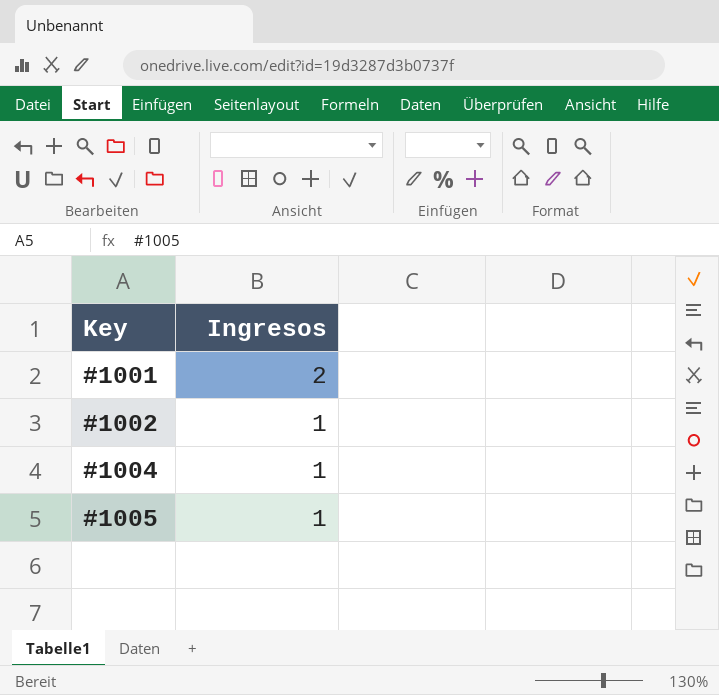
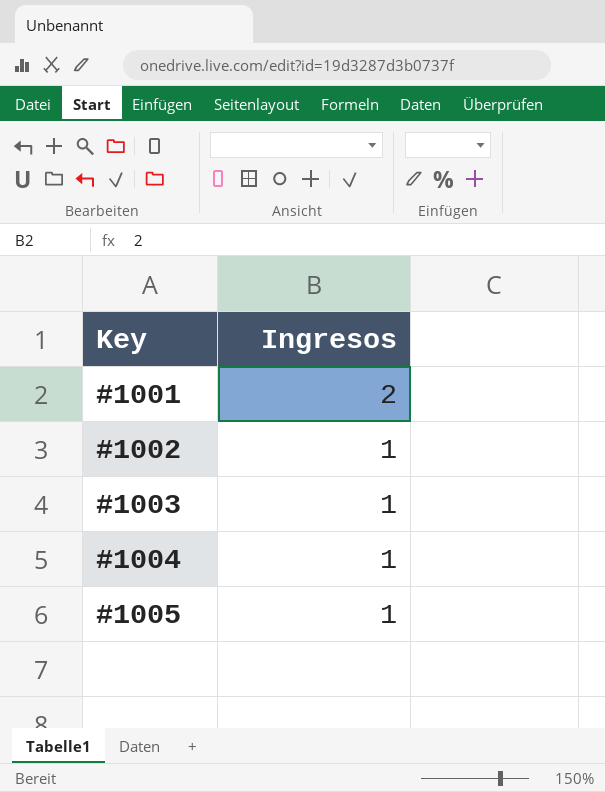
row #1003: none -> 1

